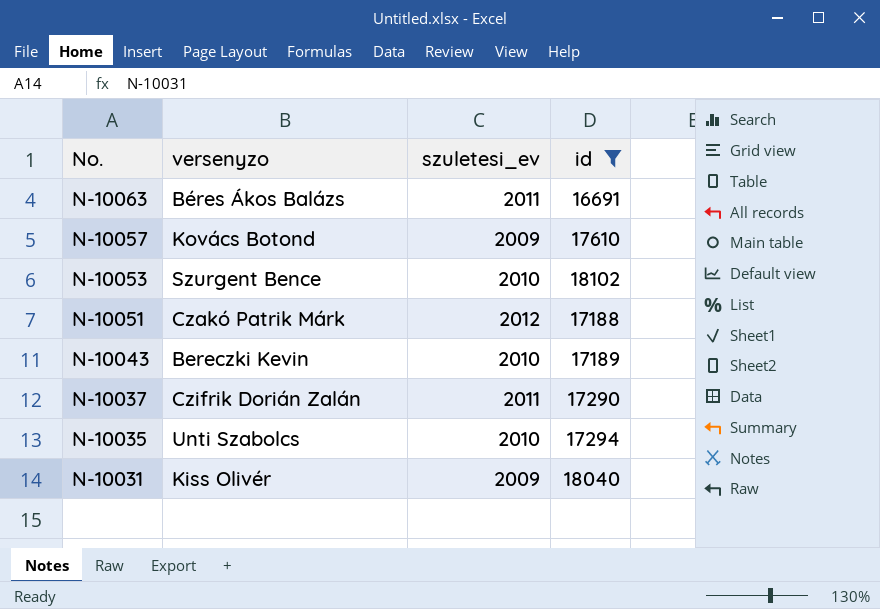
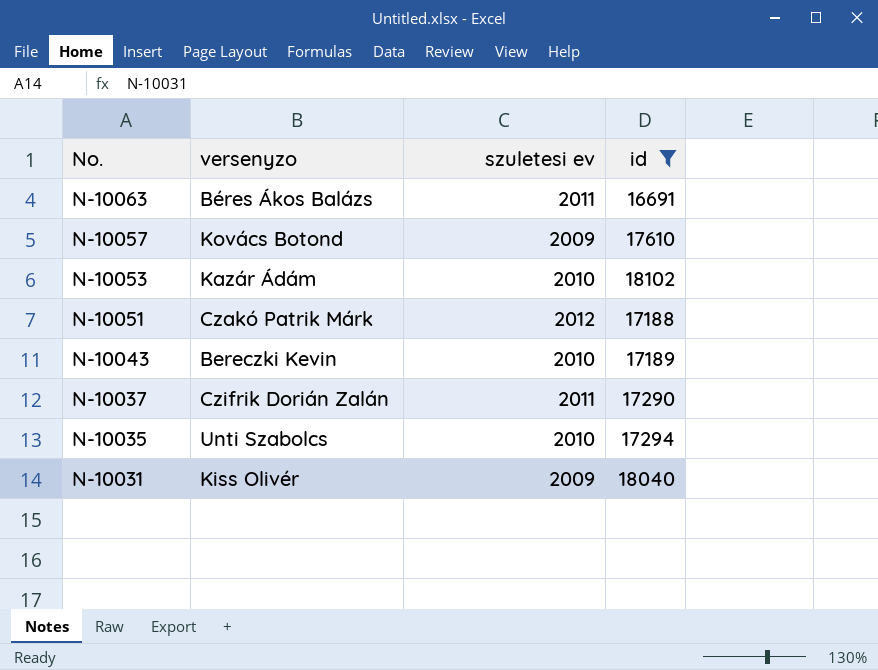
column name: szuletesi_ev -> szuletesi ev
N-10053 | versenyzo: Szurgent Bence -> Kazár Ádám

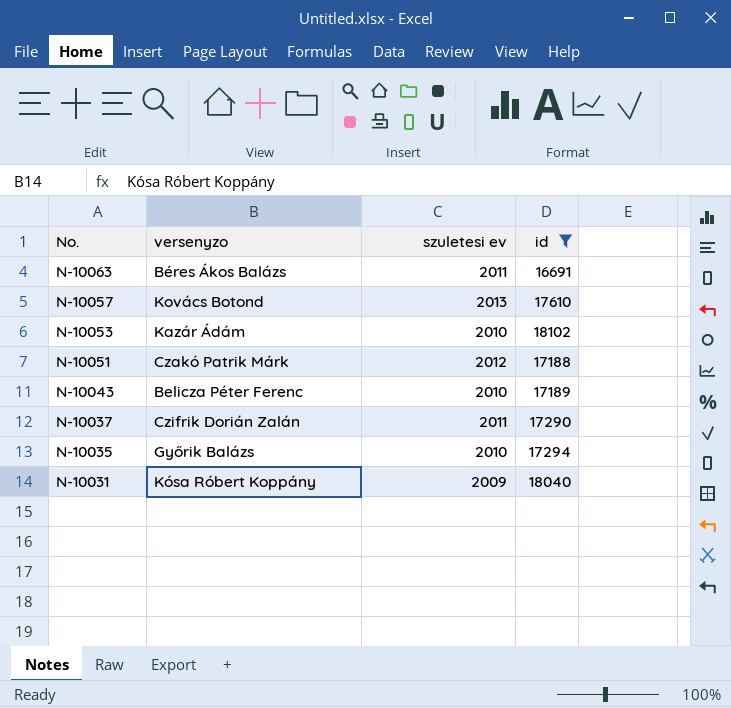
N-10057 | szuletesi ev: 2009 -> 2013
N-10043 | versenyzo: Bereczki Kevin -> Belicza Péter Ferenc
N-10035 | versenyzo: Unti Szabolcs -> Győrik Balázs
N-10031 | versenyzo: Kiss Olivér -> Kósa Róbert Koppány

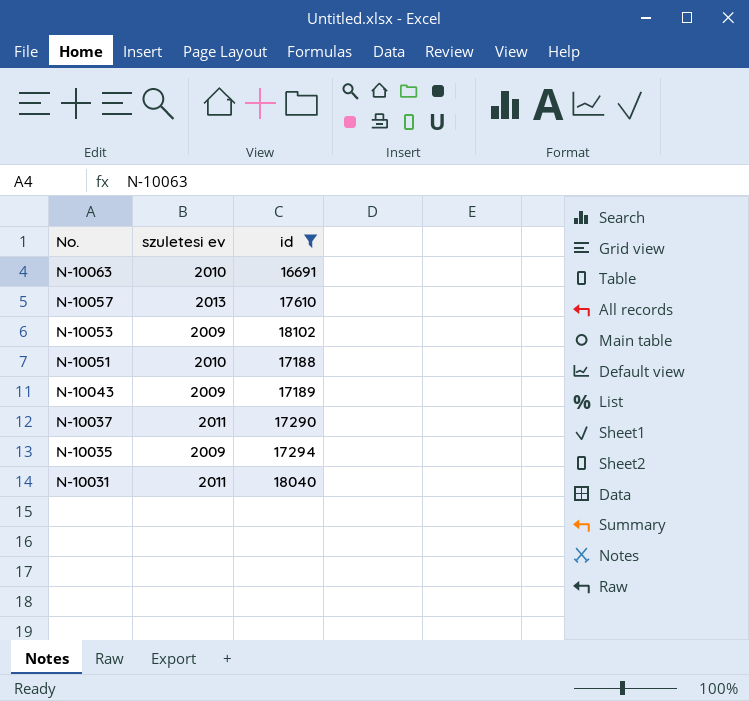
column versenyzo | position: 2 -> none
N-10063 | szuletesi ev: 2011 -> 2010
N-10053 | szuletesi ev: 2010 -> 2009
N-10051 | szuletesi ev: 2012 -> 2010
N-10043 | szuletesi ev: 2010 -> 2009
N-10035 | szuletesi ev: 2010 -> 2009
N-10031 | szuletesi ev: 2009 -> 2011

